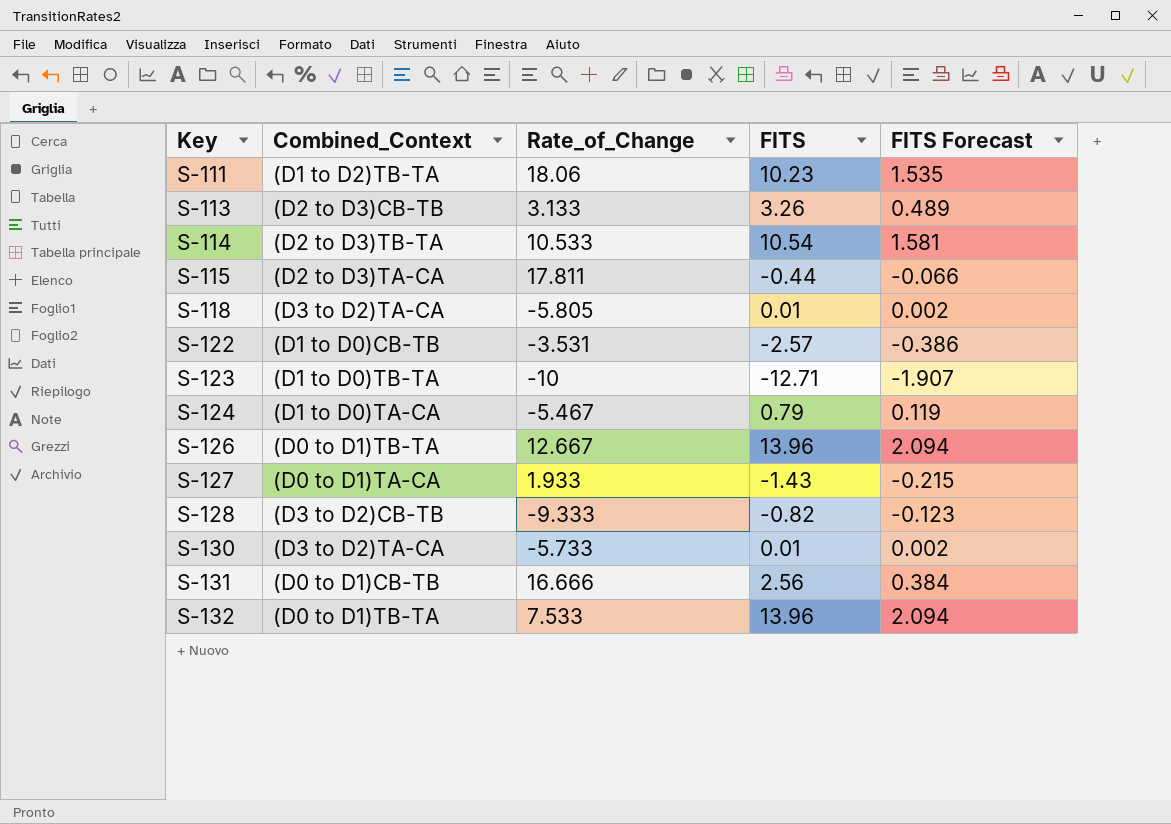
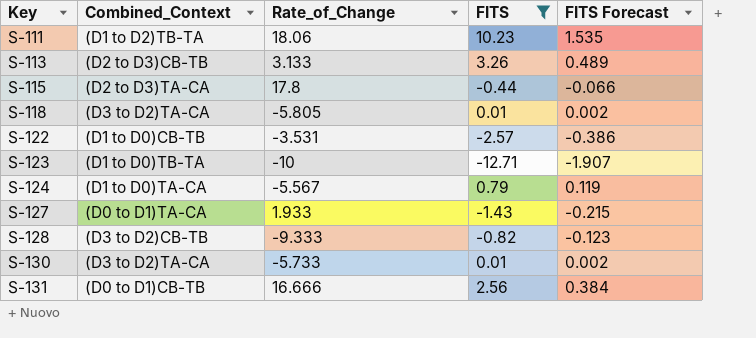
filter: none -> FITS <= 10.23
S-115 | Rate_of_Change: 17.811 -> 17.8
S-124 | Rate_of_Change: -5.467 -> -5.567

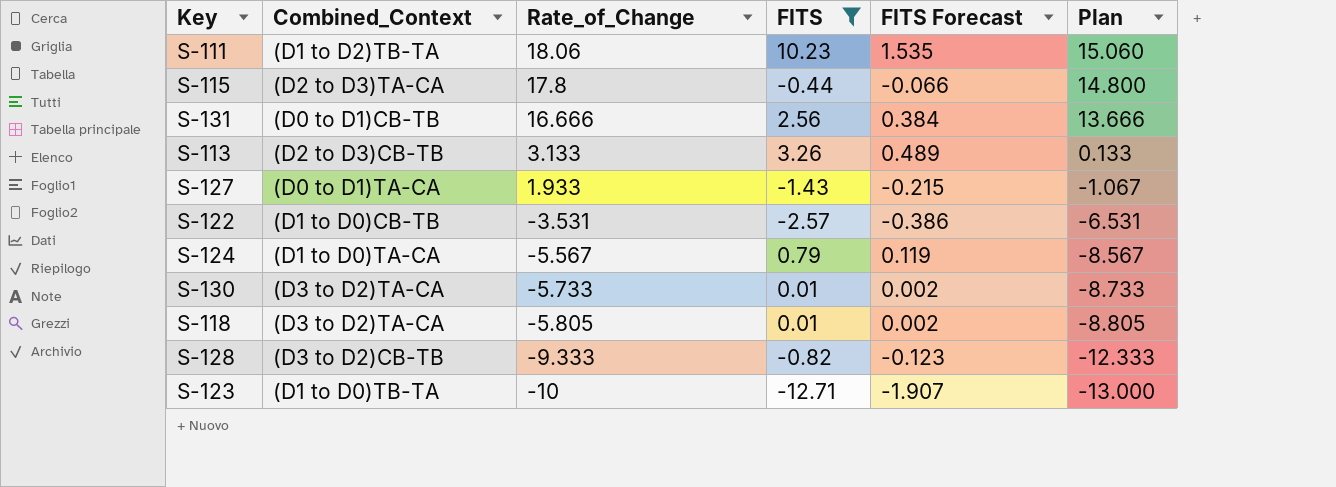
row order: Key ascending -> Rate_of_Change descending
column Plan | formula: none -> [Rate_of_Change] - 3

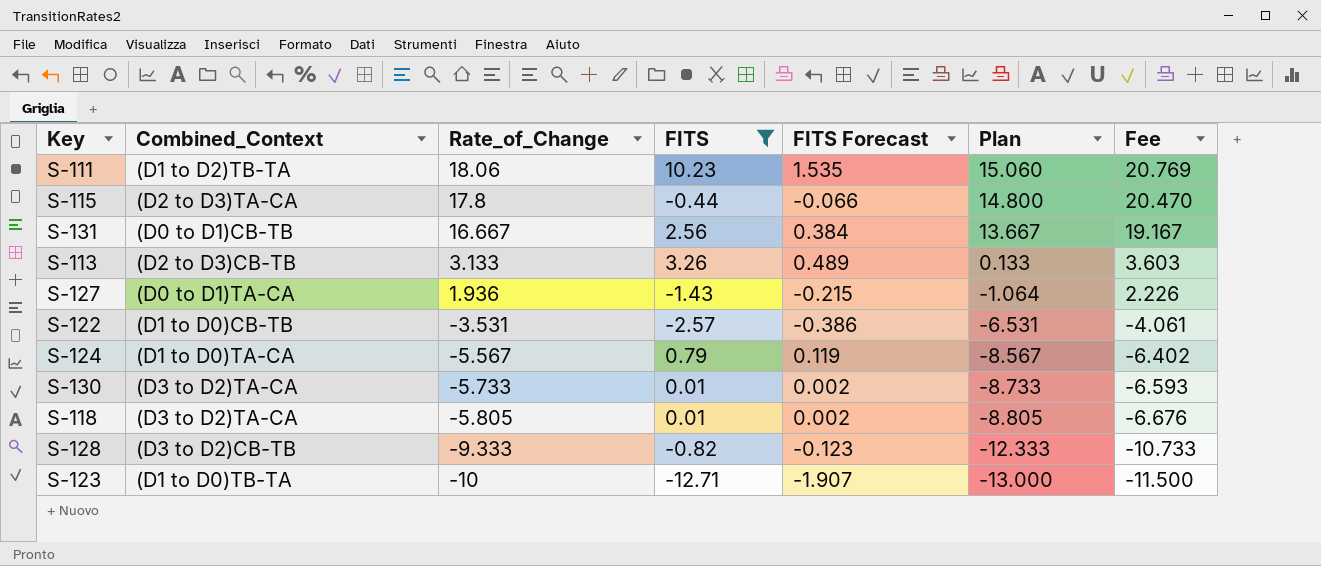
column Fee | formula: none -> [Rate_of_Change] * 1.15
S-131 | Rate_of_Change: 16.666 -> 16.667
S-131 | Plan: 13.666 -> 13.667
S-127 | Rate_of_Change: 1.933 -> 1.936
S-127 | Plan: -1.067 -> -1.064

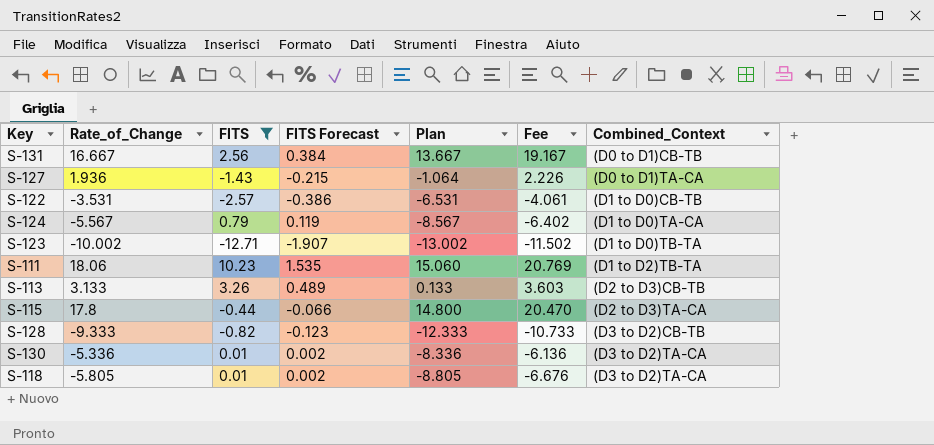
row order: Rate_of_Change descending -> Combined_Context ascending
column Combined_Context | position: 2 -> 7
S-123 | Rate_of_Change: -10 -> -10.002
S-123 | Plan: -13.000 -> -13.002
S-123 | Fee: -11.500 -> -11.502
S-130 | Rate_of_Change: -5.733 -> -5.336
S-130 | Plan: -8.733 -> -8.336
S-130 | Fee: -6.593 -> -6.136

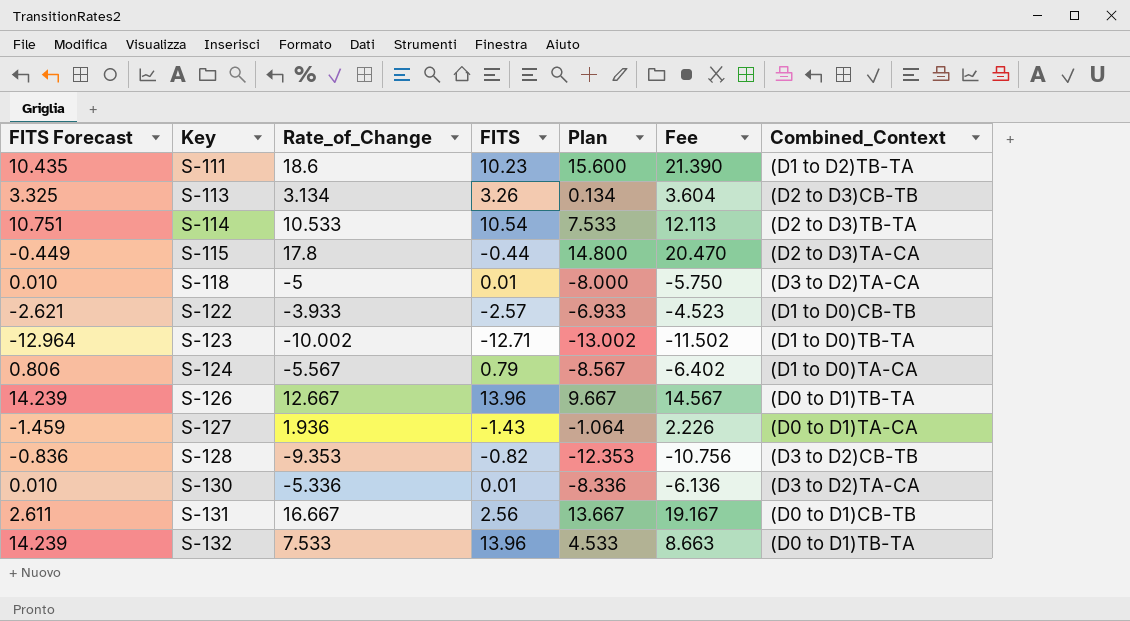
filter: FITS <= 10.23 -> none
row order: Combined_Context ascending -> Key ascending
column FITS Forecast | formula: [FITS] * 0.15 -> [FITS] * 1.02
column FITS Forecast | position: 4 -> 1
S-111 | Rate_of_Change: 18.06 -> 18.6
S-111 | Plan: 15.060 -> 15.600
S-111 | Fee: 20.769 -> 21.390
S-113 | Rate_of_Change: 3.133 -> 3.134
S-113 | Plan: 0.133 -> 0.134
S-113 | Fee: 3.603 -> 3.604
S-118 | Rate_of_Change: -5.805 -> -5
S-118 | Plan: -8.805 -> -8.000
S-118 | Fee: -6.676 -> -5.750
S-122 | Rate_of_Change: -3.531 -> -3.933
S-122 | Plan: -6.531 -> -6.933
S-122 | Fee: -4.061 -> -4.523
S-128 | Rate_of_Change: -9.333 -> -9.353
S-128 | Plan: -12.333 -> -12.353
S-128 | Fee: -10.733 -> -10.756

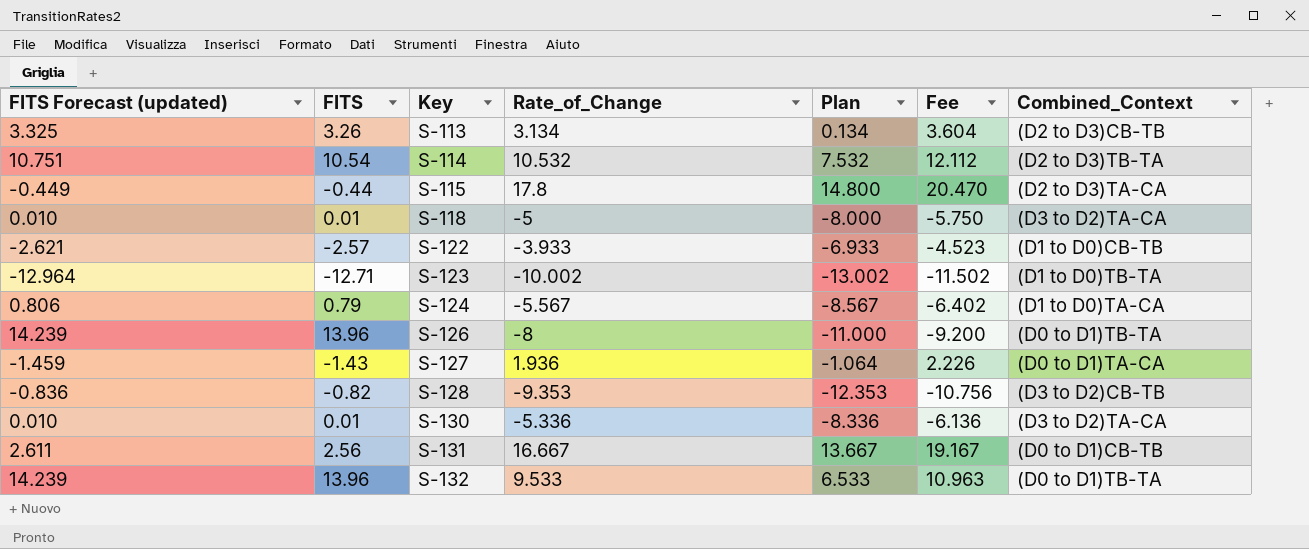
column name: FITS Forecast -> FITS Forecast (updated)
column FITS | position: 4 -> 2
row S-111: 10.435 | 18.6 | 10.23 | 15.600 | 21.390 | (D1 to D2)TB-TA -> none
S-114 | Rate_of_Change: 10.533 -> 10.532
S-114 | Plan: 7.533 -> 7.532
S-114 | Fee: 12.113 -> 12.112
S-126 | Rate_of_Change: 12.667 -> -8
S-126 | Plan: 9.667 -> -11.000
S-126 | Fee: 14.567 -> -9.200
S-132 | Rate_of_Change: 7.533 -> 9.533
S-132 | Plan: 4.533 -> 6.533
S-132 | Fee: 8.663 -> 10.963

